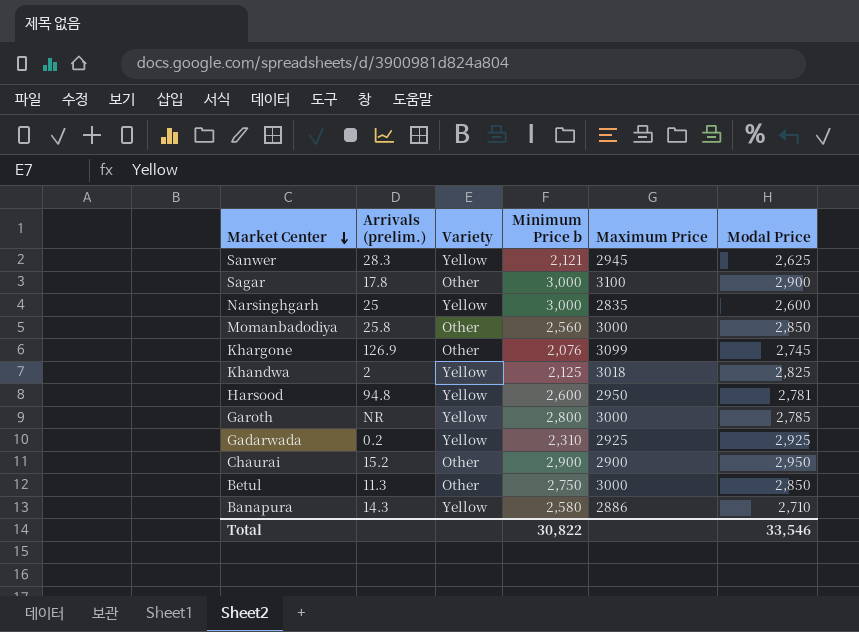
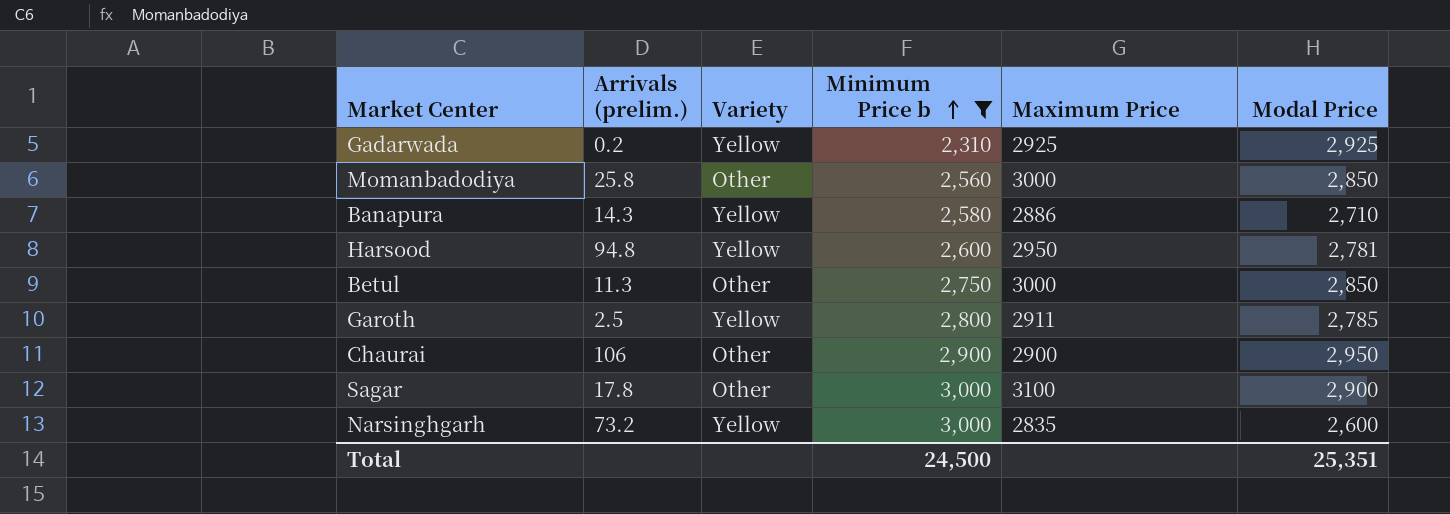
filter: none -> Minimum Price b >= 2,310
row order: Market Center descending -> Minimum Price b ascending
Garoth | Arrivals (prelim.): NR -> 2.5
Garoth | Maximum Price: 3000 -> 2911
Chaurai | Arrivals (prelim.): 15.2 -> 106
Narsinghgarh | Arrivals (prelim.): 25 -> 73.2
Total | Minimum Price b: 30,822 -> 24,500
Total | Modal Price: 33,546 -> 25,351

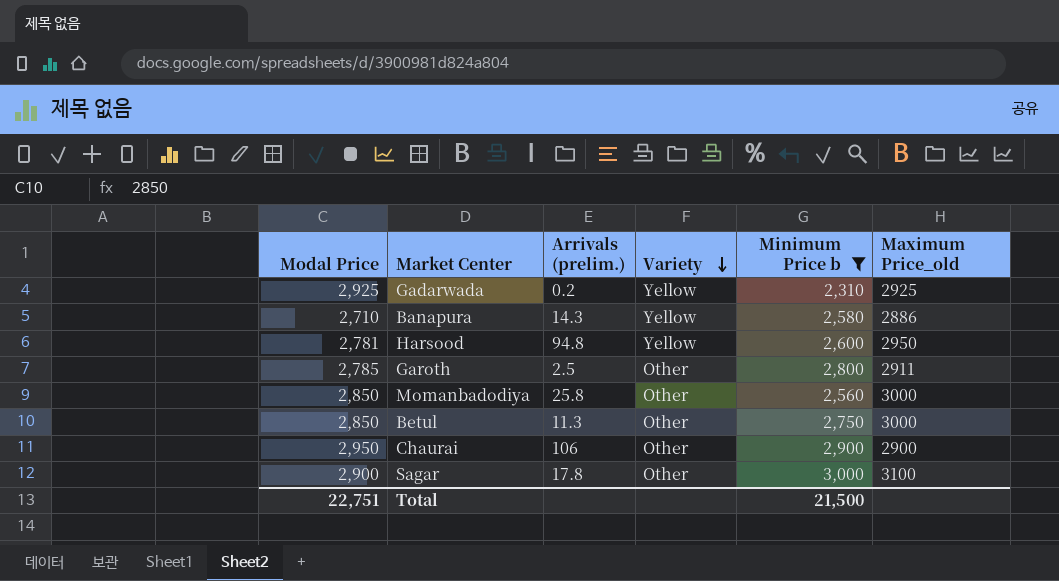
row order: Minimum Price b ascending -> Variety descending
column Modal Price | position: 6 -> 1
column name: Maximum Price -> Maximum Price_old
row Narsinghgarh: 73.2 | Yellow | 3,000 | 2835 | 2,600 -> none
Garoth | Variety: Yellow -> Other
Total | Modal Price: 25,351 -> 22,751
Total | Minimum Price b: 24,500 -> 21,500

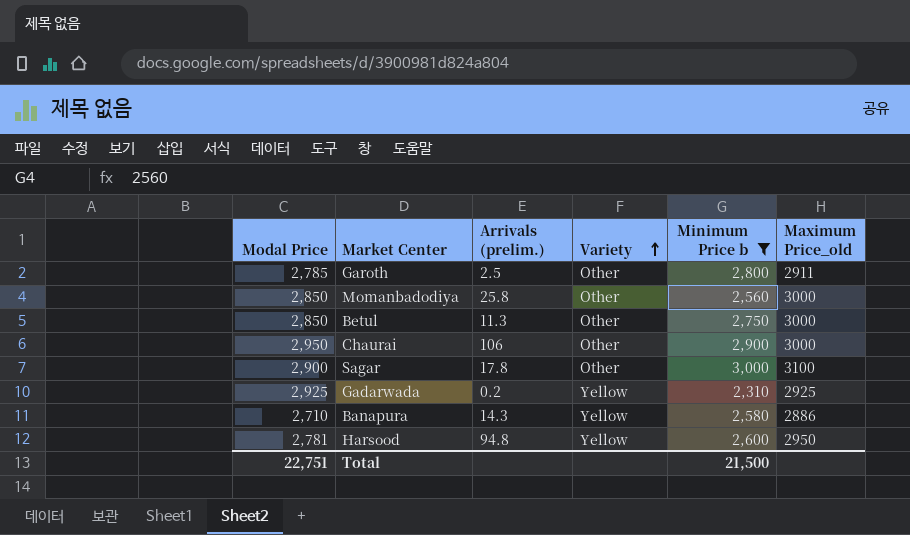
row order: Variety descending -> Variety ascending
Chaurai | Maximum Price_old: 2900 -> 3000

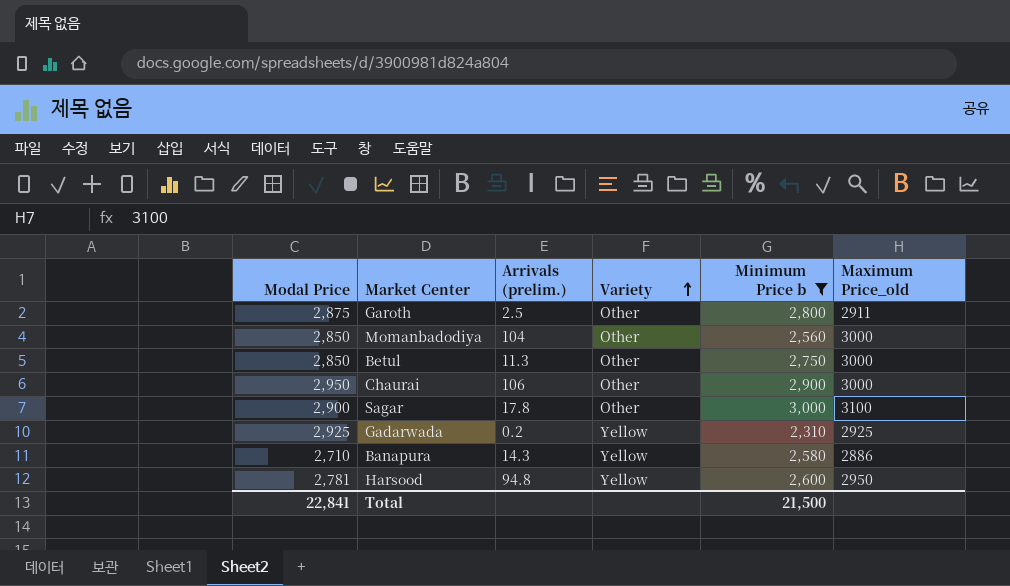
Garoth | Modal Price: 2,785 -> 2,875
Momanbadodiya | Arrivals (prelim.): 25.8 -> 104
Total | Modal Price: 22,751 -> 22,841

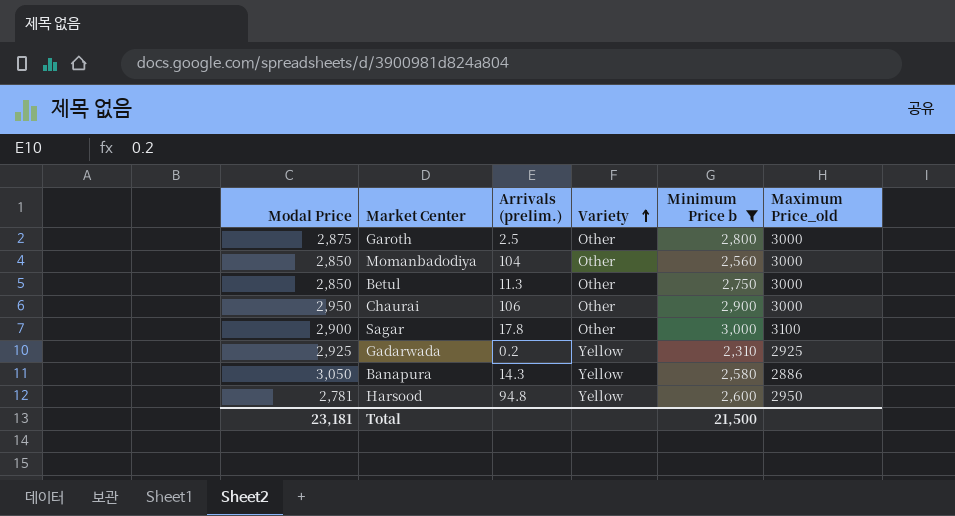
Garoth | Maximum Price_old: 2911 -> 3000
Banapura | Modal Price: 2,710 -> 3,050
Total | Modal Price: 22,841 -> 23,181

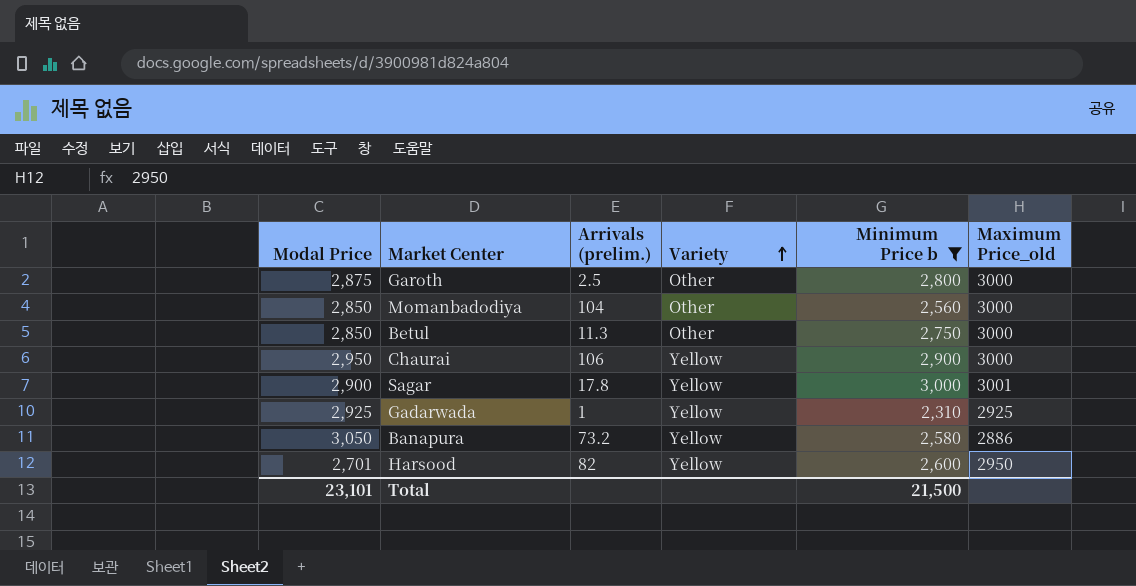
Chaurai | Variety: Other -> Yellow
Sagar | Variety: Other -> Yellow
Sagar | Maximum Price_old: 3100 -> 3001
Gadarwada | Arrivals (prelim.): 0.2 -> 1
Banapura | Arrivals (prelim.): 14.3 -> 73.2
Harsood | Modal Price: 2,781 -> 2,701
Harsood | Arrivals (prelim.): 94.8 -> 82
Total | Modal Price: 23,181 -> 23,101

